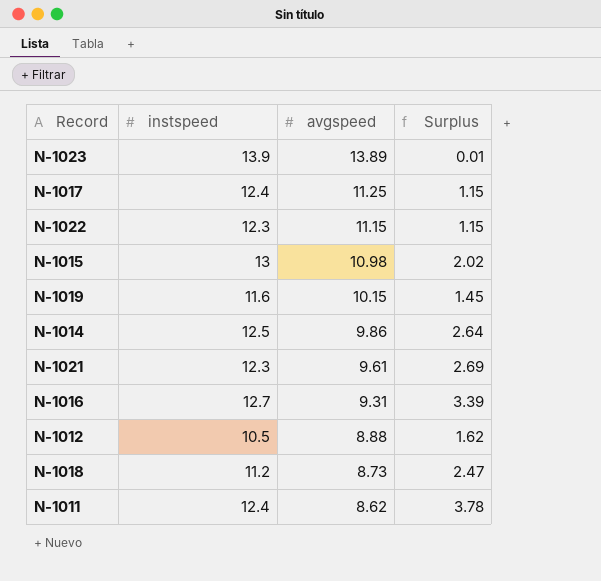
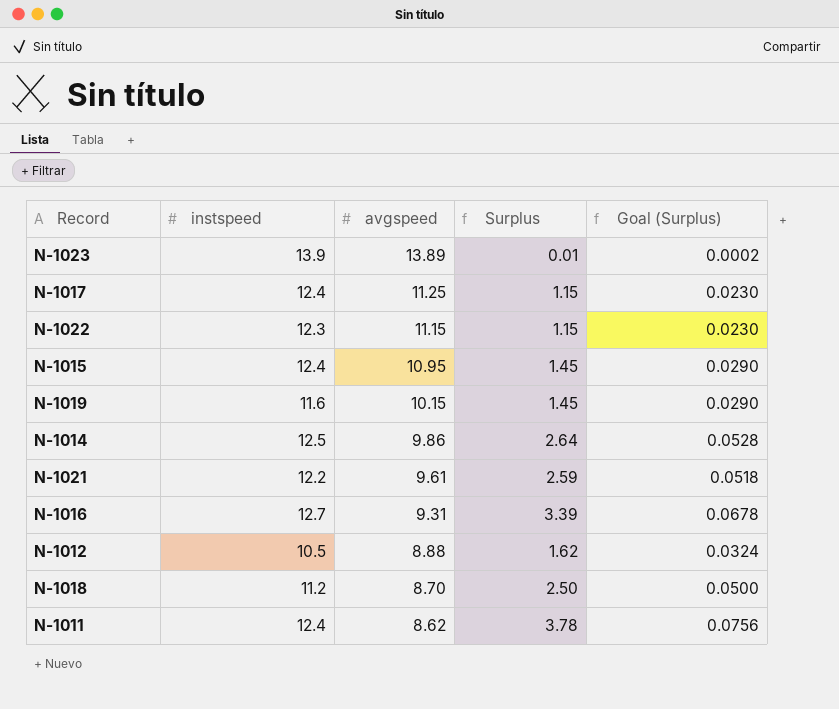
column Goal (Surplus) | formula: none -> [Surplus] * 0.02
N-1015 | instspeed: 13 -> 12.4
N-1015 | avgspeed: 10.98 -> 10.95
N-1015 | Surplus: 2.02 -> 1.45
N-1021 | instspeed: 12.3 -> 12.2
N-1021 | Surplus: 2.69 -> 2.59
N-1018 | avgspeed: 8.73 -> 8.70
N-1018 | Surplus: 2.47 -> 2.50

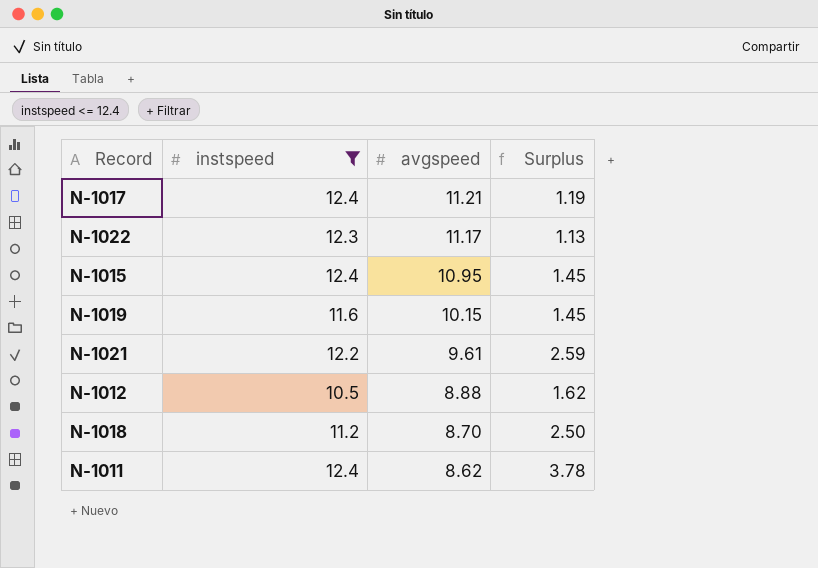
filter: none -> instspeed <= 12.4
column Goal (Surplus) | formula: [Surplus] * 0.02 -> none
N-1017 | avgspeed: 11.25 -> 11.21
N-1017 | Surplus: 1.15 -> 1.19
N-1022 | avgspeed: 11.15 -> 11.17
N-1022 | Surplus: 1.15 -> 1.13

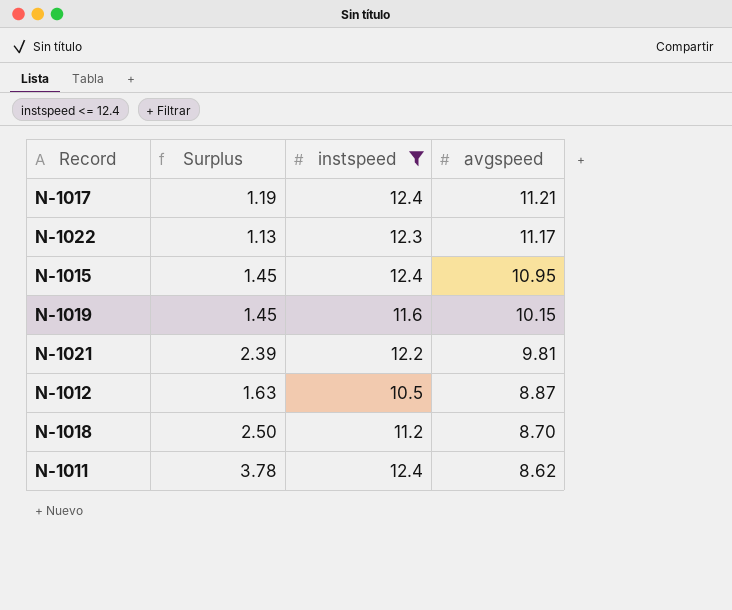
column Surplus | position: 4 -> 2
N-1021 | Surplus: 2.59 -> 2.39
N-1021 | avgspeed: 9.61 -> 9.81
N-1012 | Surplus: 1.62 -> 1.63
N-1012 | avgspeed: 8.88 -> 8.87

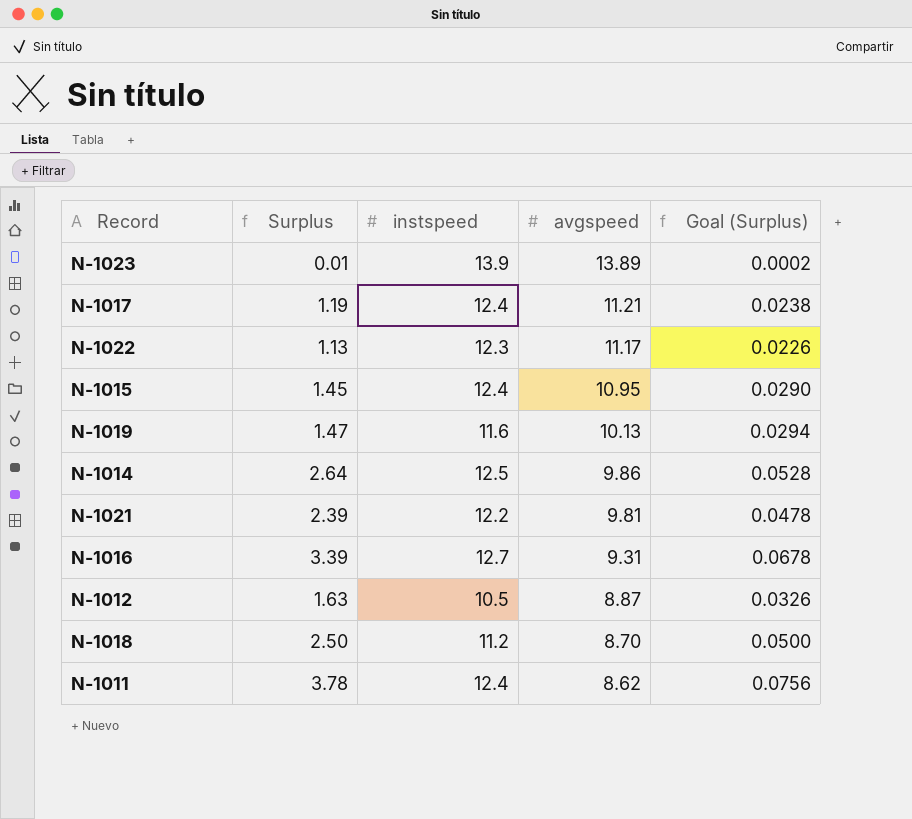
filter: instspeed <= 12.4 -> none
column Goal (Surplus) | formula: none -> [Surplus] * 0.02
N-1019 | Surplus: 1.45 -> 1.47
N-1019 | avgspeed: 10.15 -> 10.13

